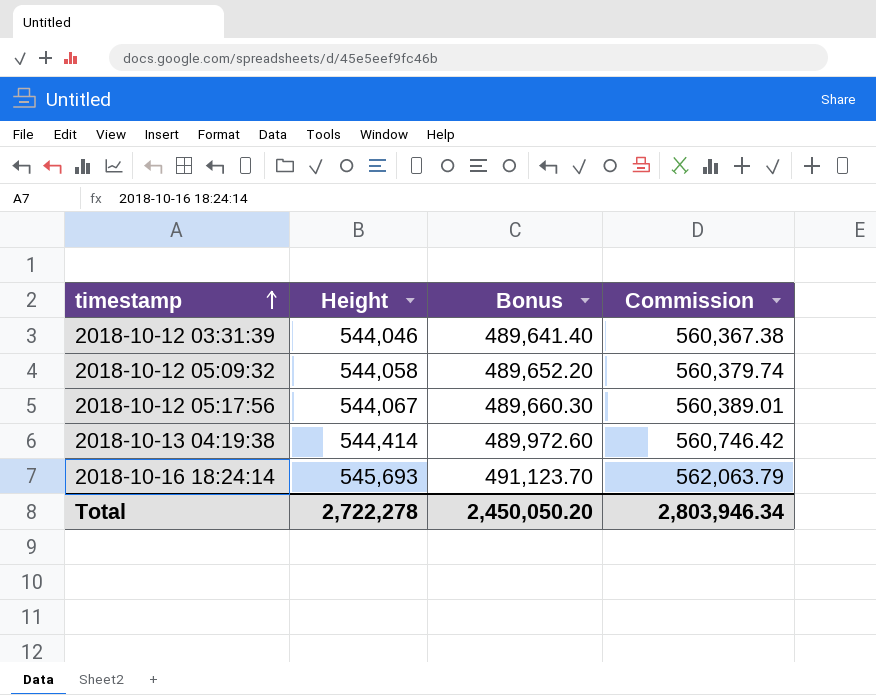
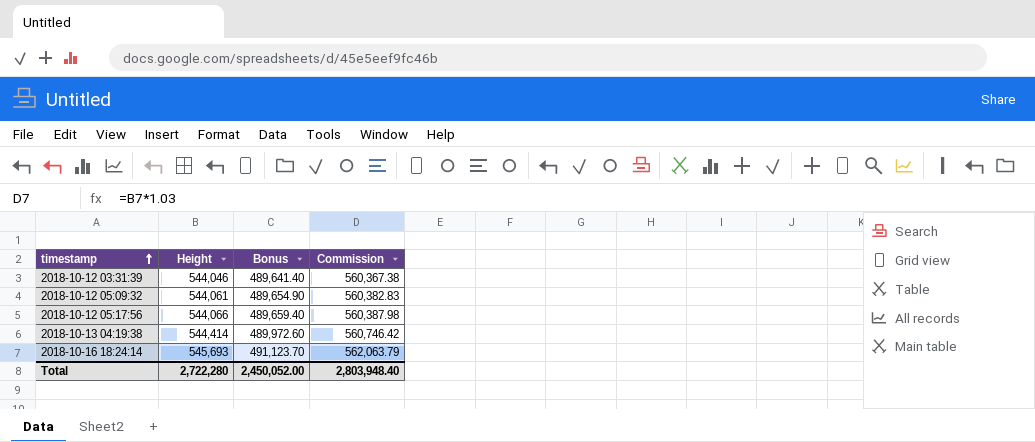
2018-10-12 05:09:32 | Height: 544,058 -> 544,061
2018-10-12 05:09:32 | Bonus: 489,652.20 -> 489,654.90
2018-10-12 05:09:32 | Commission: 560,379.74 -> 560,382.83
2018-10-12 05:17:56 | Height: 544,067 -> 544,066
2018-10-12 05:17:56 | Bonus: 489,660.30 -> 489,659.40
2018-10-12 05:17:56 | Commission: 560,389.01 -> 560,387.98
Total | Height: 2,722,278 -> 2,722,280
Total | Bonus: 2,450,050.20 -> 2,450,052.00
Total | Commission: 2,803,946.34 -> 2,803,948.40

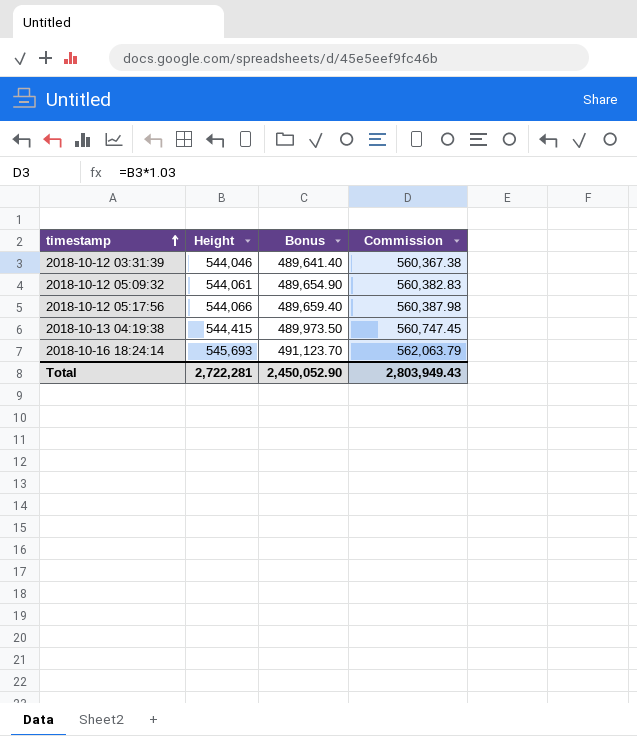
2018-10-13 04:19:38 | Height: 544,414 -> 544,415
2018-10-13 04:19:38 | Bonus: 489,972.60 -> 489,973.50
2018-10-13 04:19:38 | Commission: 560,746.42 -> 560,747.45
Total | Height: 2,722,280 -> 2,722,281
Total | Bonus: 2,450,052.00 -> 2,450,052.90
Total | Commission: 2,803,948.40 -> 2,803,949.43

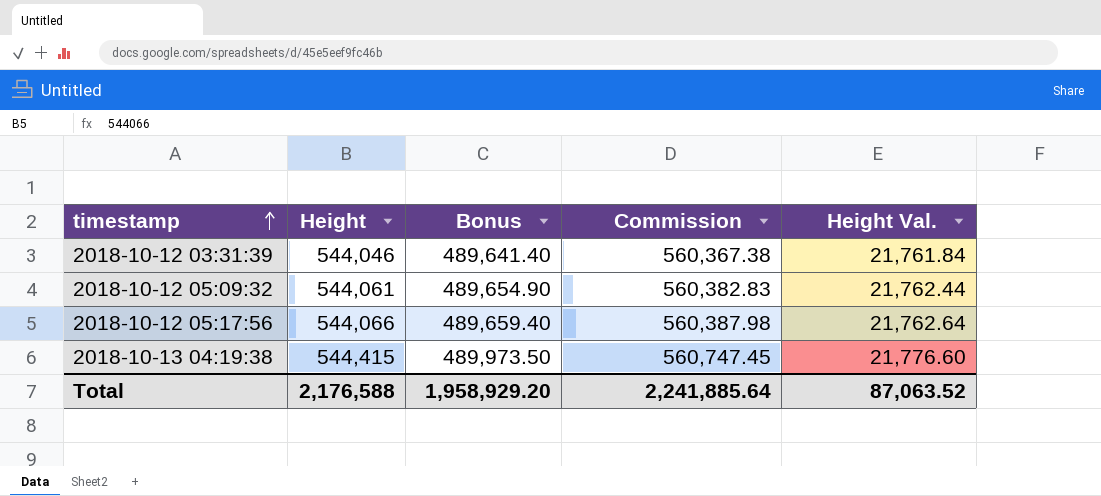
column Height Val. | formula: none -> [Height] * 0.04
row 2018-10-16 18:24:14: 545,693 | 491,123.70 | 562,063.79 -> none
Total | Height: 2,722,281 -> 2,176,588
Total | Bonus: 2,450,052.90 -> 1,958,929.20
Total | Commission: 2,803,949.43 -> 2,241,885.64

